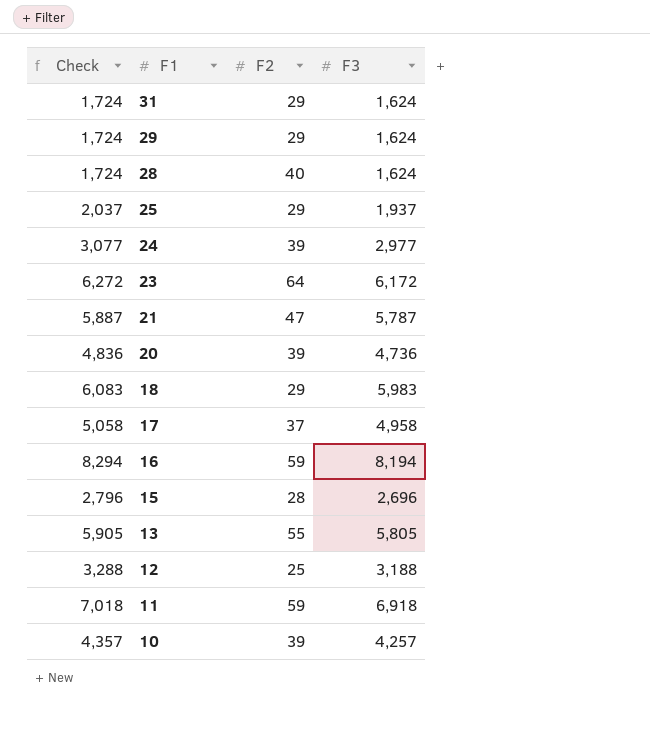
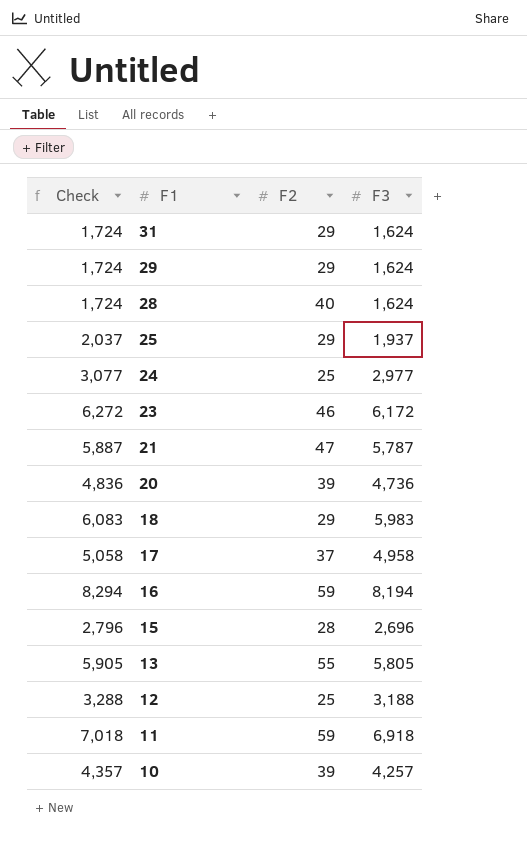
24 | F2: 39 -> 25
23 | F2: 64 -> 46

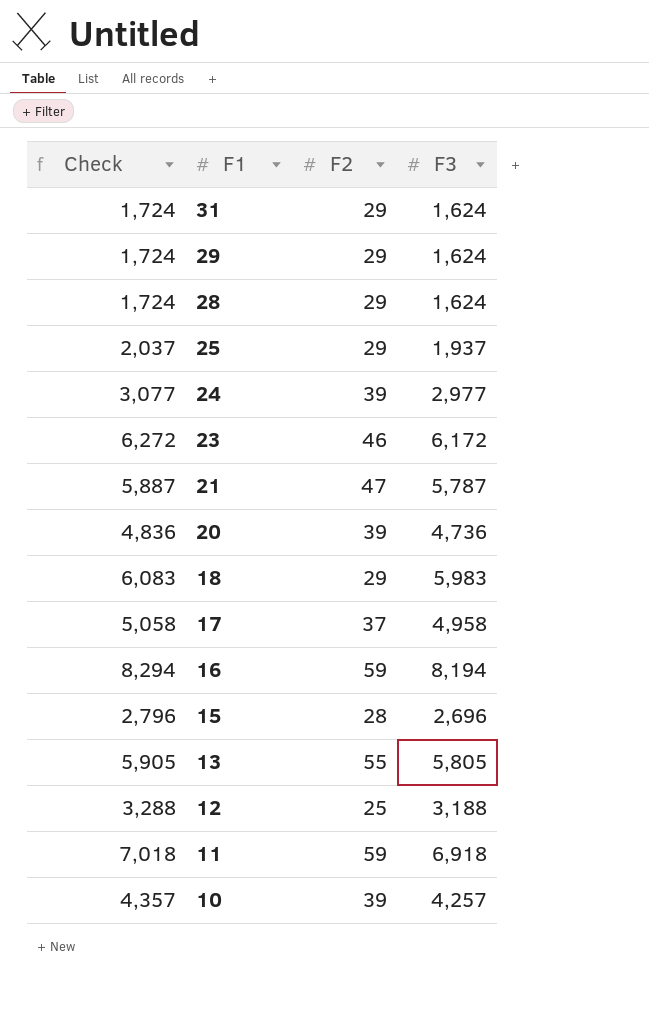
28 | F2: 40 -> 29
24 | F2: 25 -> 39

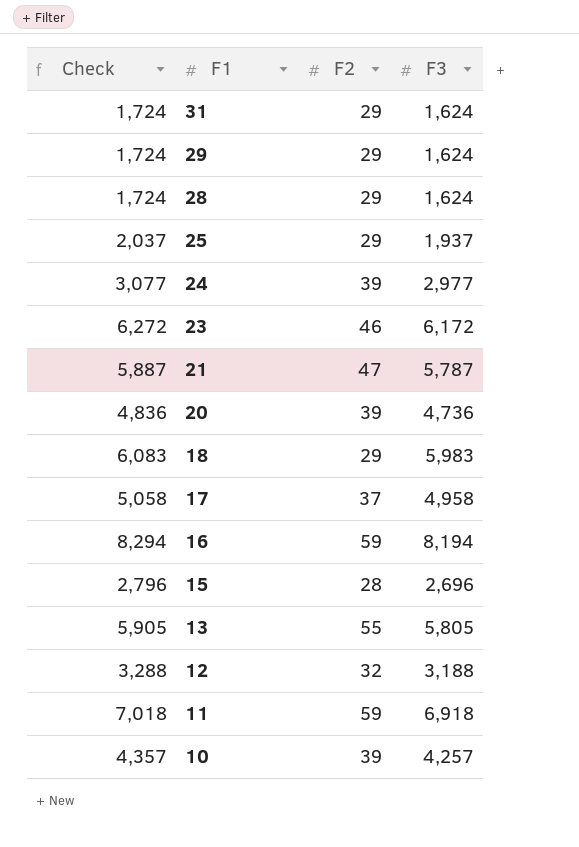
12 | F2: 25 -> 32

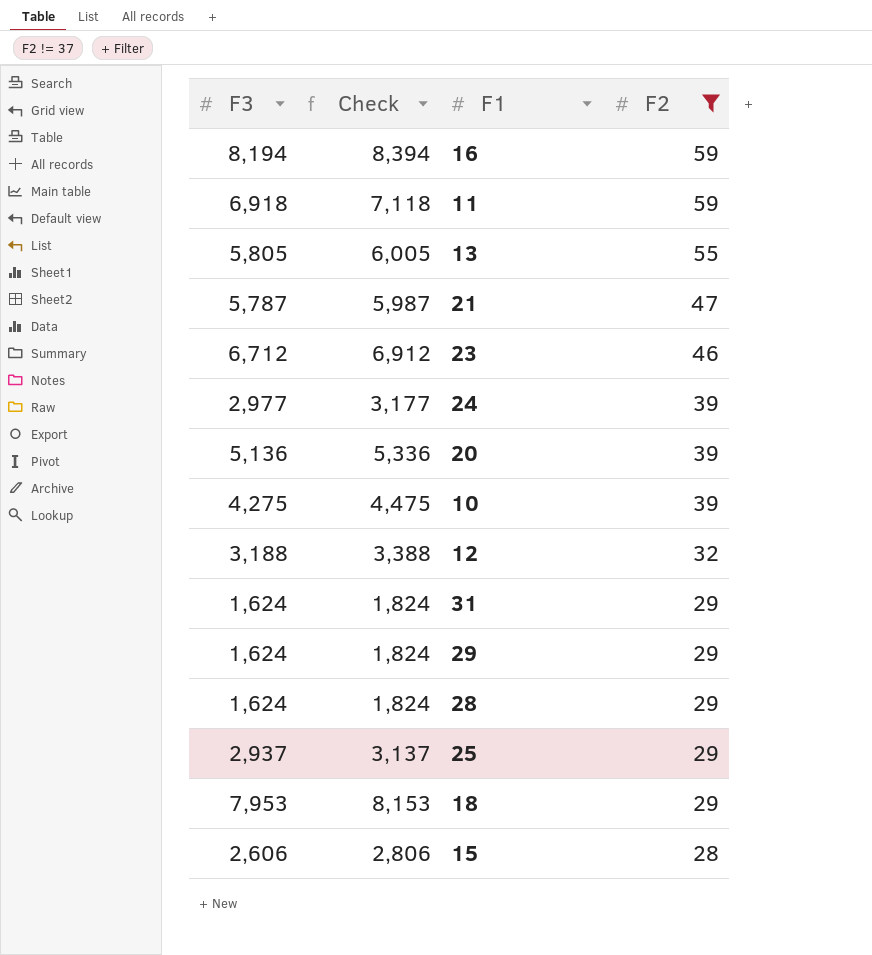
filter: none -> F2 != 37
row order: F1 descending -> F2 descending
column F3 | position: 4 -> 1
column Check | formula: [F3] + 100 -> [F3] + 200
23 | F3: 6,172 -> 6,712
20 | F3: 4,736 -> 5,136
10 | F3: 4,257 -> 4,275
25 | F3: 1,937 -> 2,937
18 | F3: 5,983 -> 7,953
15 | F3: 2,696 -> 2,606

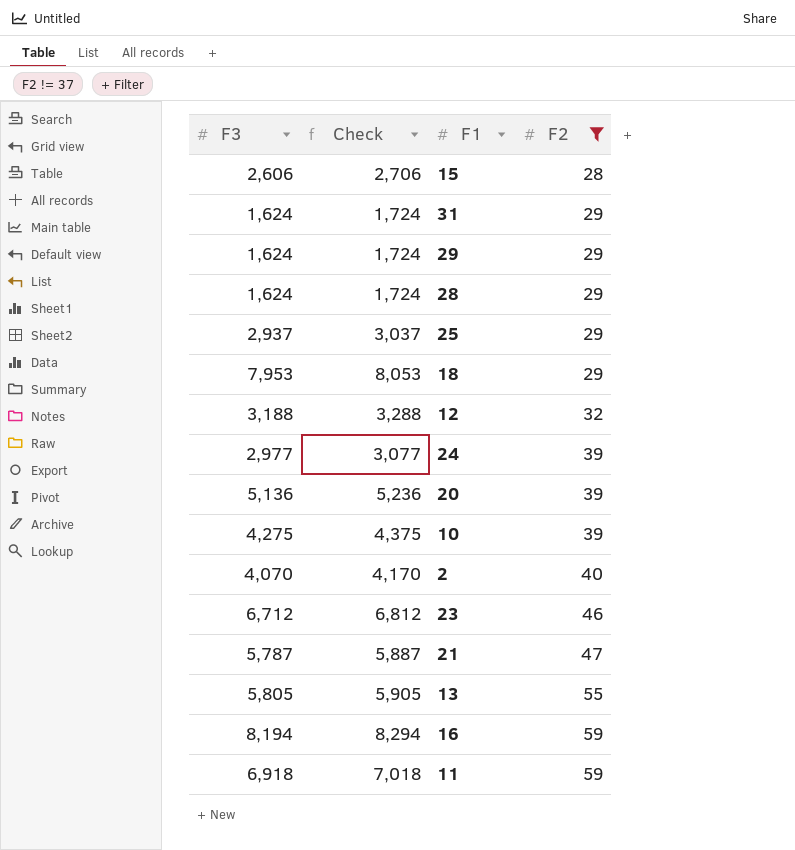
row order: F2 descending -> F2 ascending
column Check | formula: [F3] + 200 -> [F3] + 100
row 2: none -> 4,070 | 4,170 | 40

